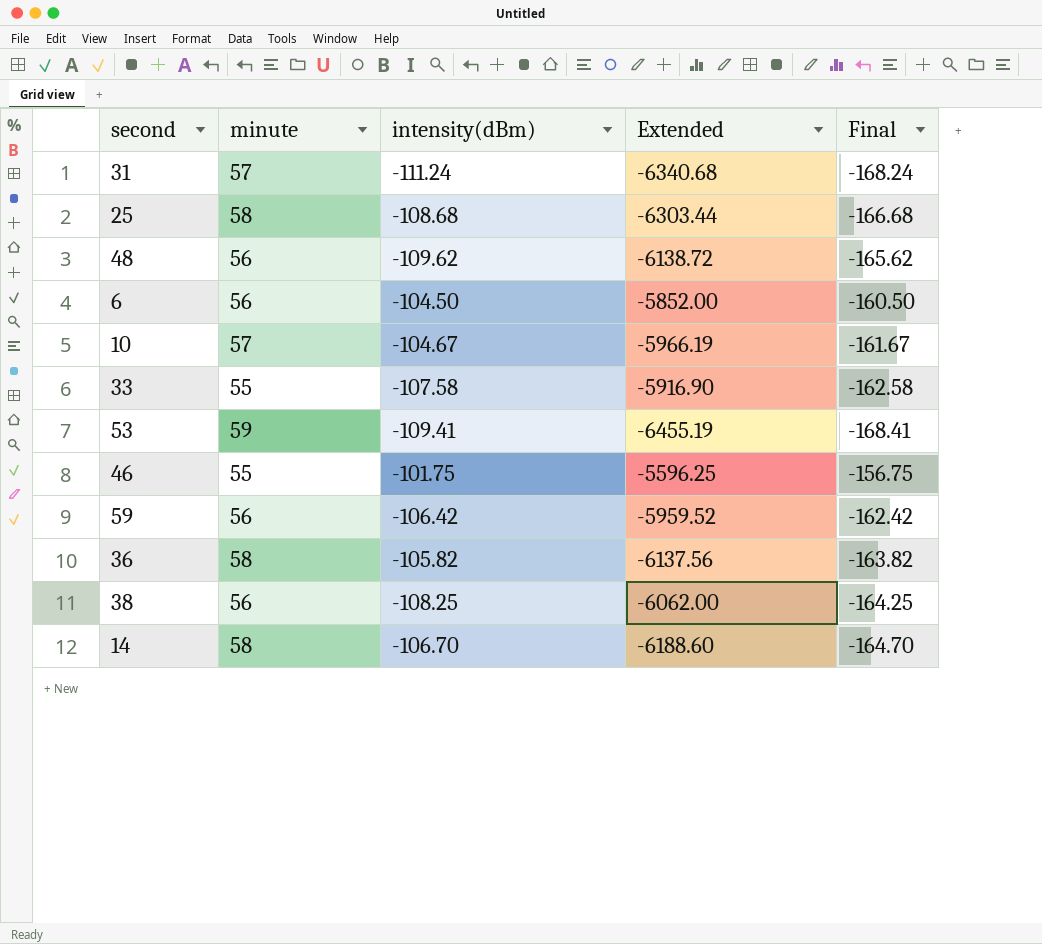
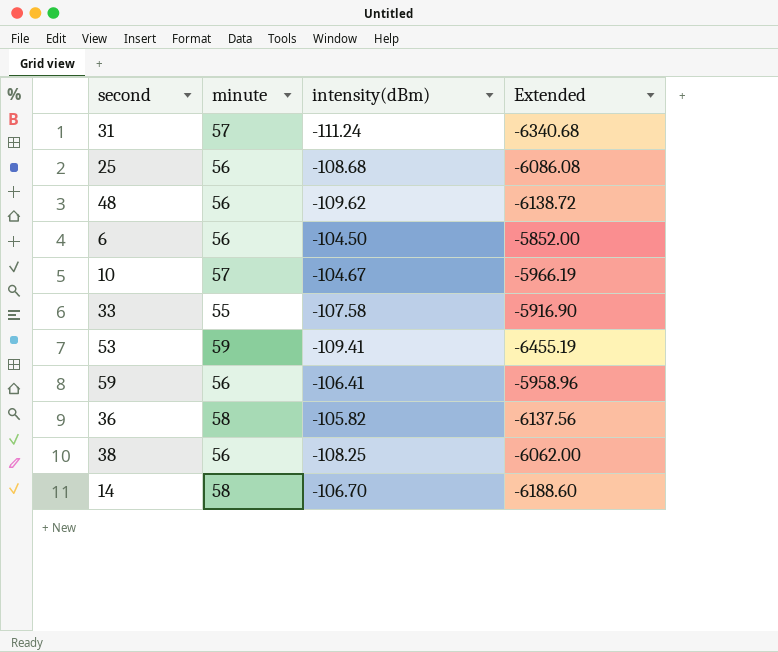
column Final | formula: [intensity(dBm)] - [minute] -> none
row 46: 55 | -101.75 | -5596.25 | -156.75 -> none
25 | minute: 58 -> 56
25 | Extended: -6303.44 -> -6086.08
59 | intensity(dBm): -106.42 -> -106.41
59 | Extended: -5959.52 -> -5958.96

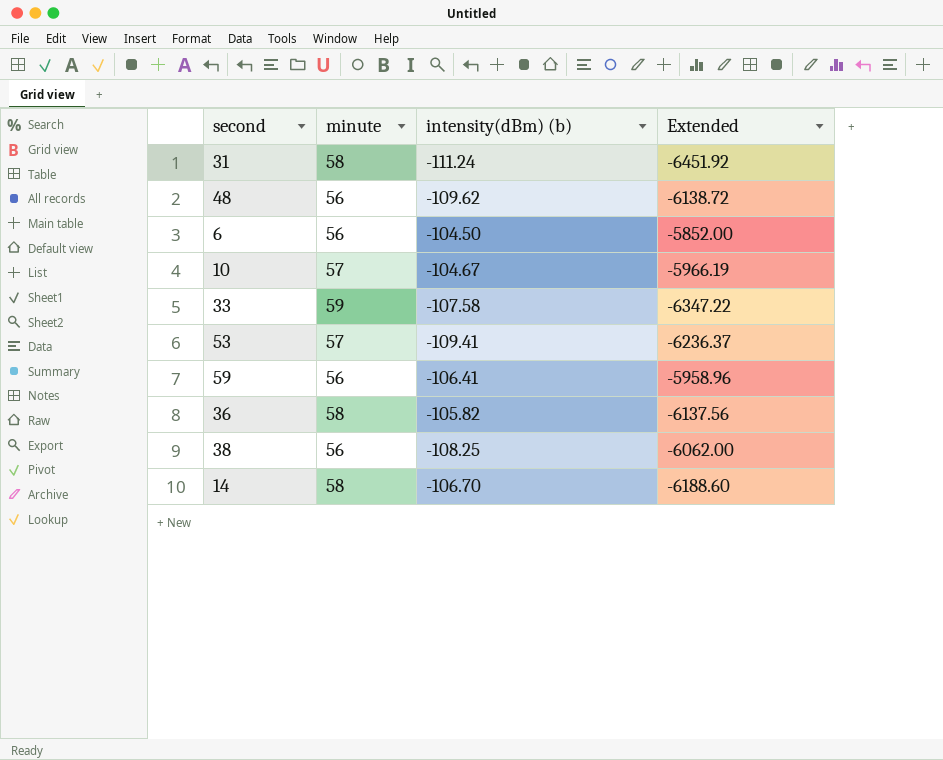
column name: intensity(dBm) -> intensity(dBm) (b)
row 25: 56 | -108.68 | -6086.08 -> none
31 | minute: 57 -> 58
31 | Extended: -6340.68 -> -6451.92
33 | minute: 55 -> 59
33 | Extended: -5916.90 -> -6347.22
53 | minute: 59 -> 57
53 | Extended: -6455.19 -> -6236.37

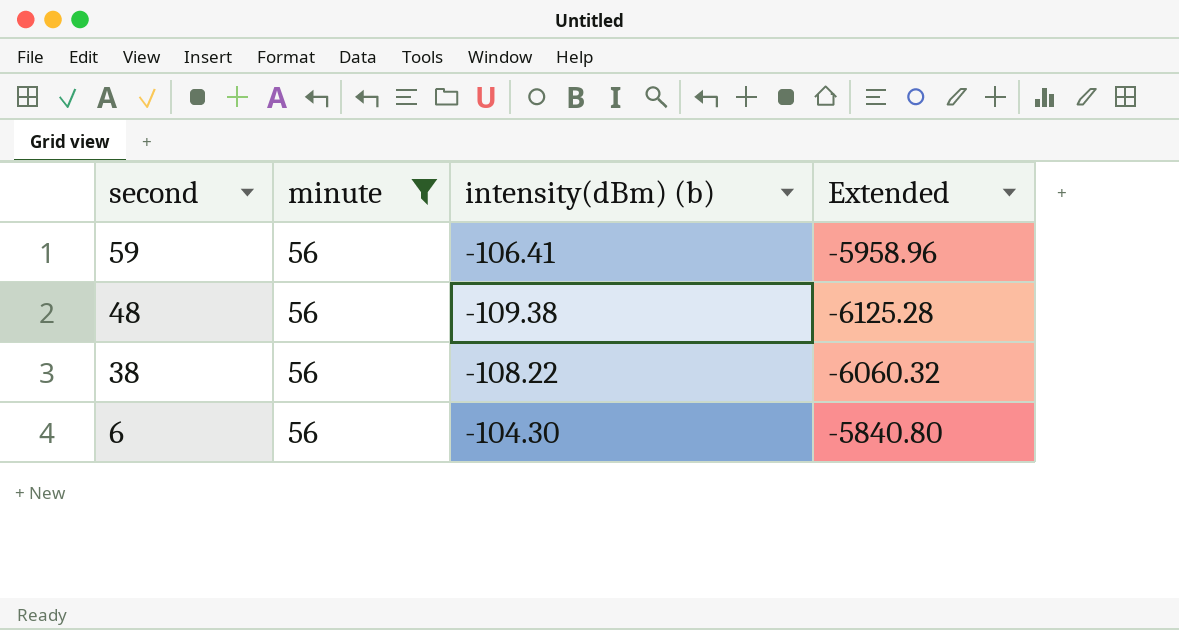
filter: none -> minute = 56
row order: none -> second descending
48 | intensity(dBm) (b): -109.62 -> -109.38
48 | Extended: -6138.72 -> -6125.28
38 | intensity(dBm) (b): -108.25 -> -108.22
38 | Extended: -6062.00 -> -6060.32
6 | intensity(dBm) (b): -104.50 -> -104.30
6 | Extended: -5852.00 -> -5840.80

